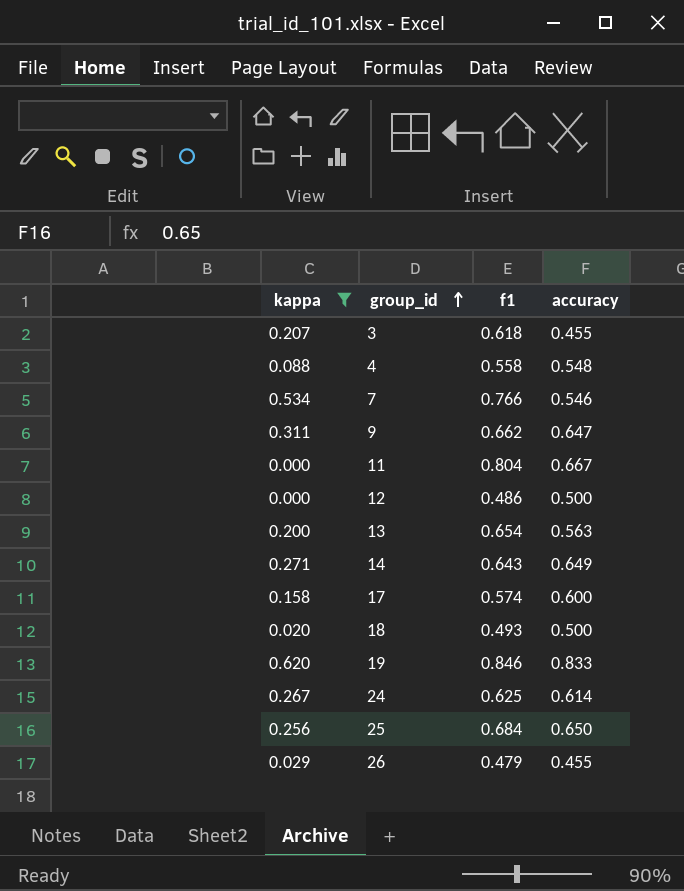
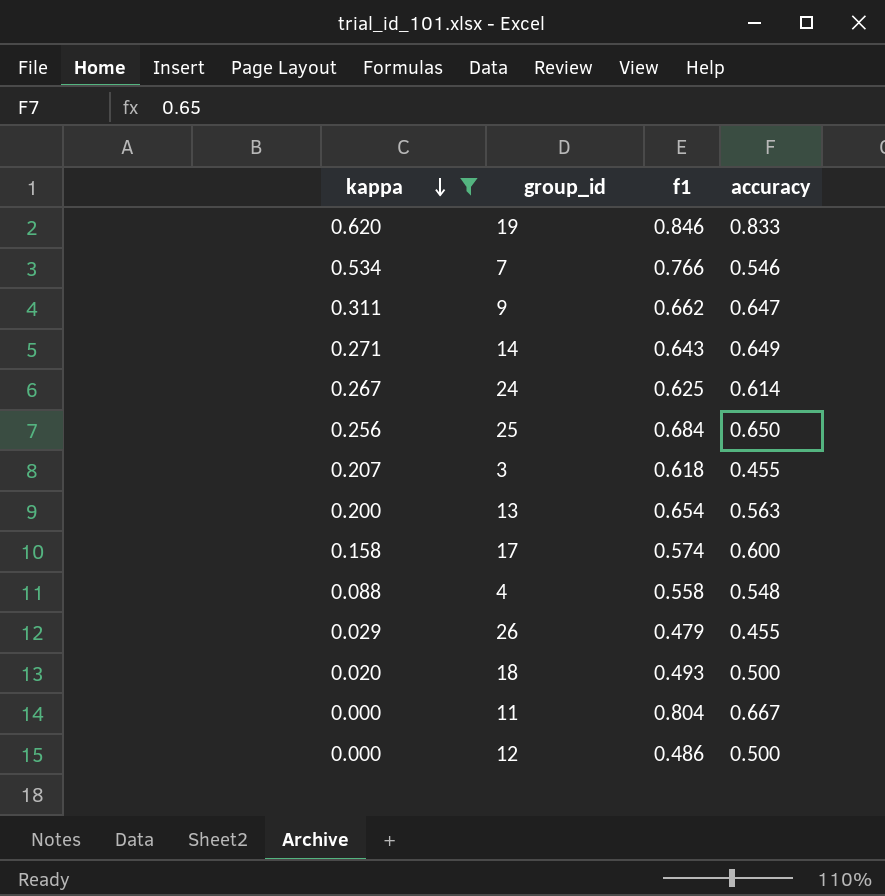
row order: group_id ascending -> kappa descending

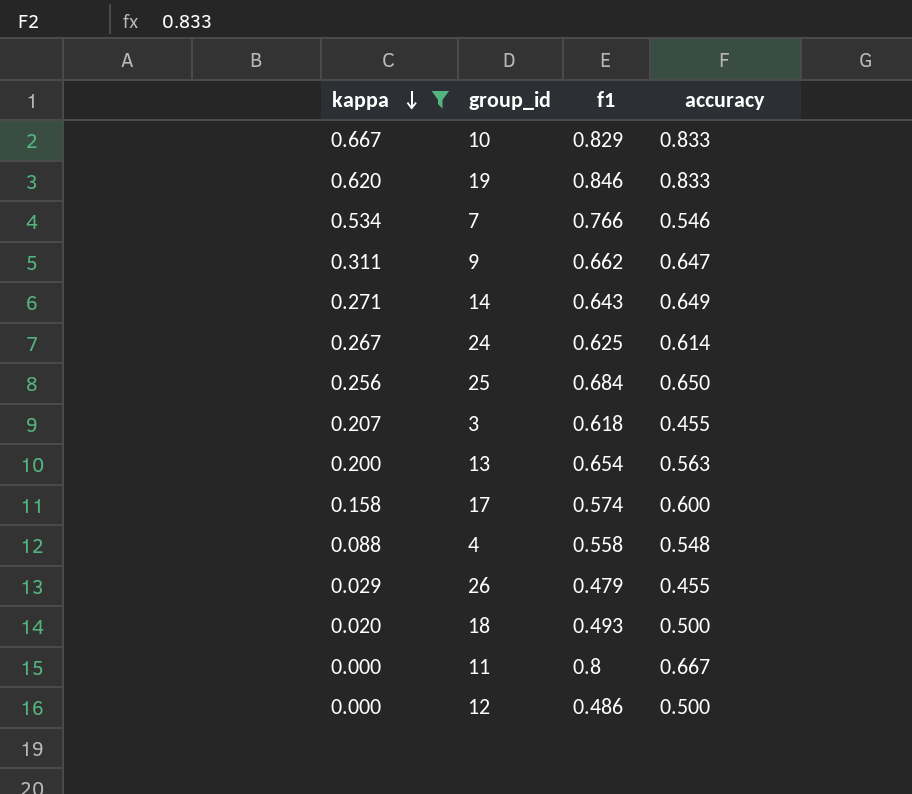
row 10: none -> 0.667 | 0.829 | 0.833
11 | f1: 0.804 -> 0.8

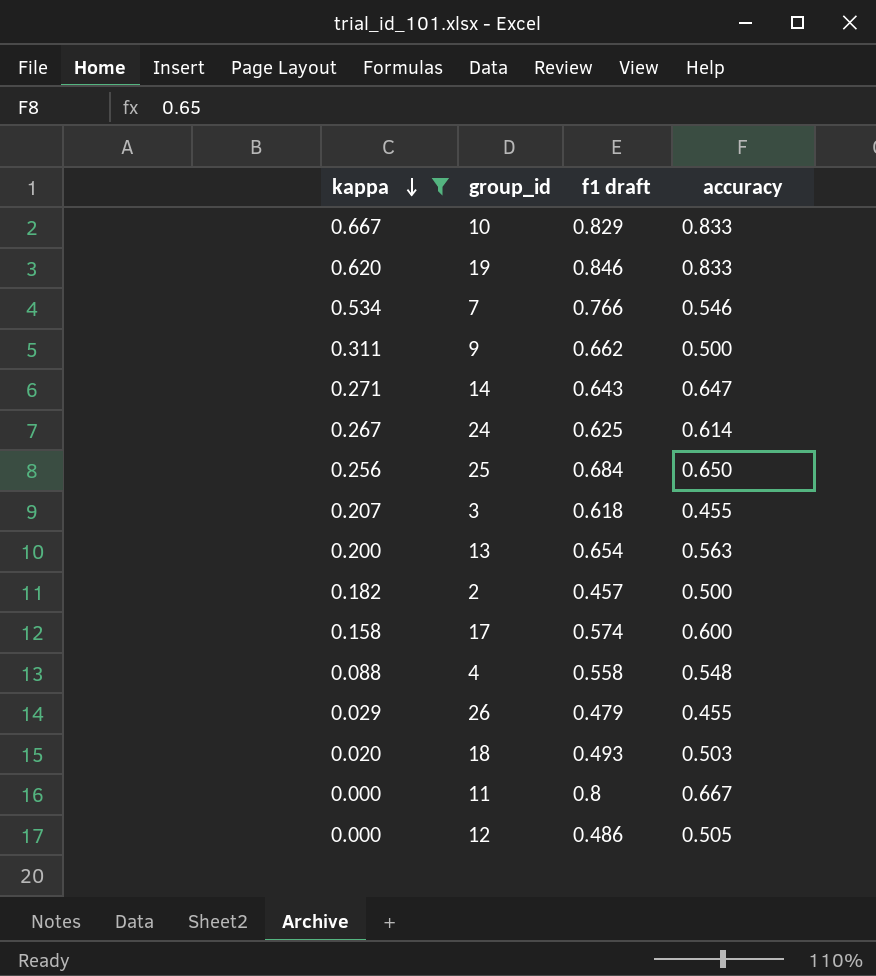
column name: f1 -> f1 draft
9 | accuracy: 0.647 -> 0.500
14 | accuracy: 0.649 -> 0.647
row 2: none -> 0.182 | 0.457 | 0.500
18 | accuracy: 0.500 -> 0.503
12 | accuracy: 0.500 -> 0.505

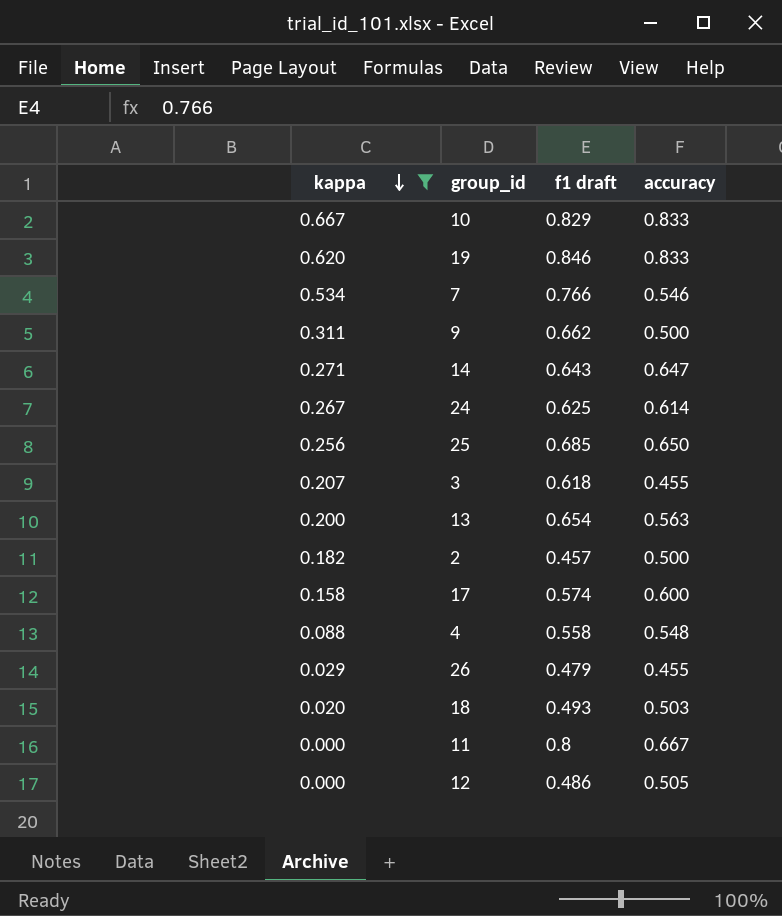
25 | f1 draft: 0.684 -> 0.685

